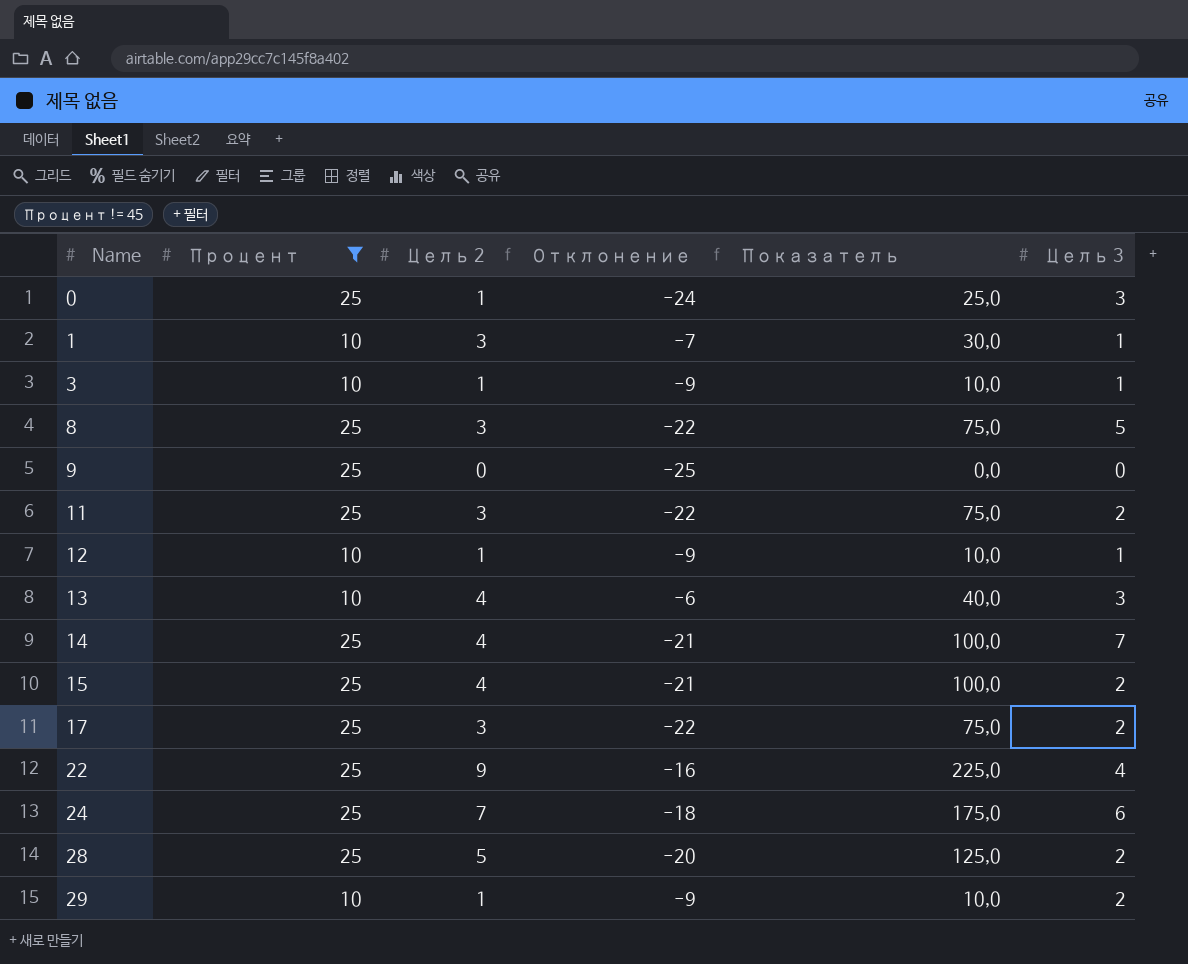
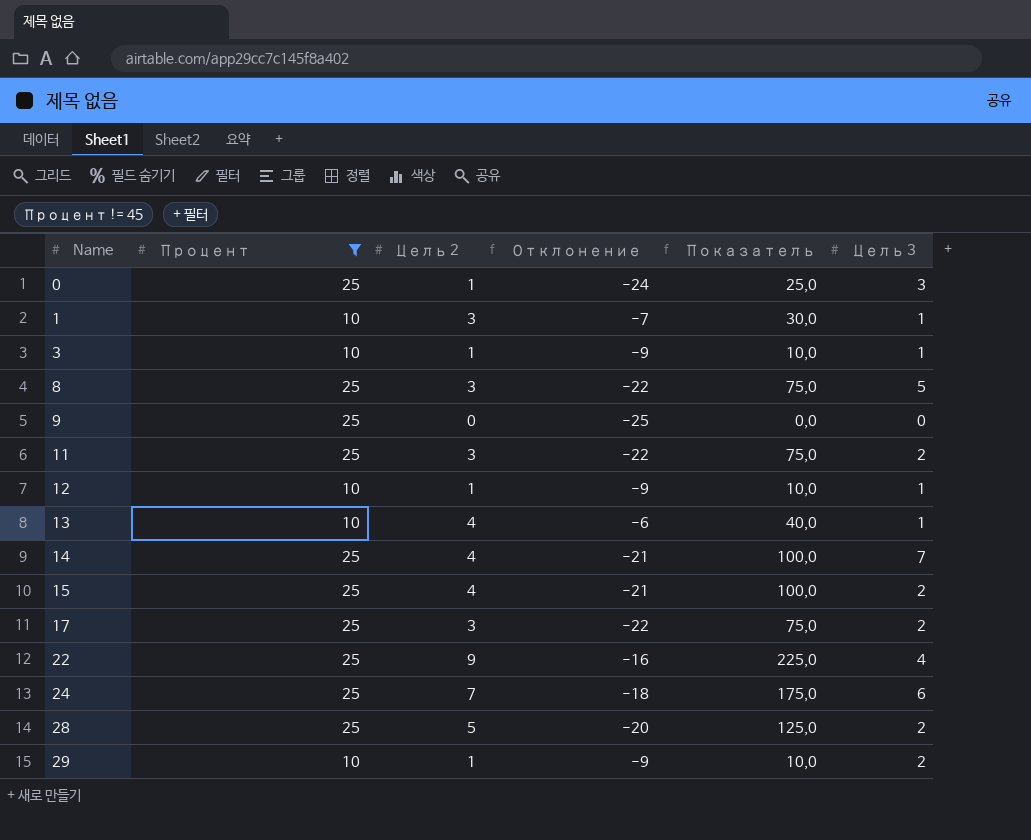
13 | Цель 3: 3 -> 1

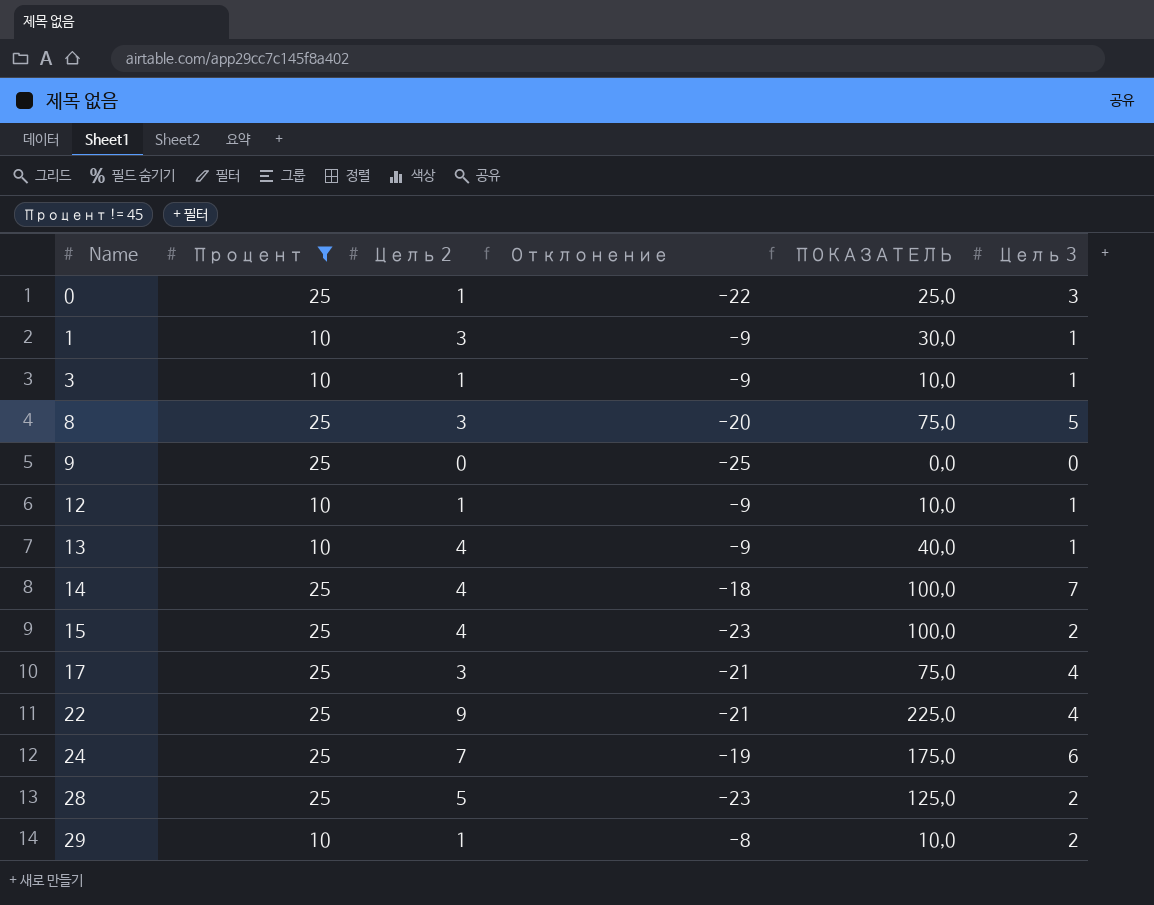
column Отклонение | formula: [Цель 2] - [Процент] -> [Цель 3] - [Процент]
column name: Показатель -> ПОКАЗАТЕЛЬ
row 11: 25 | 3 | -22 | 75,0 | 2 -> none
17 | Цель 3: 2 -> 4

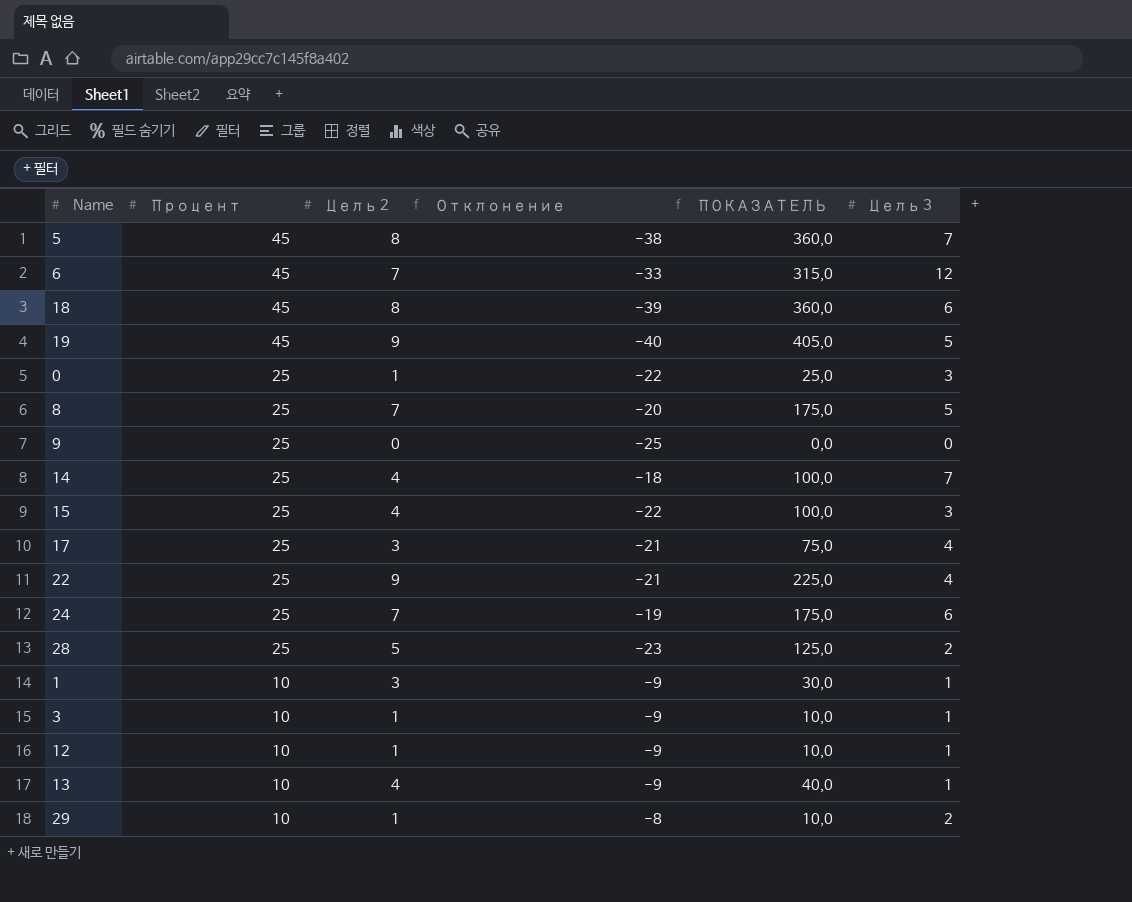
filter: Процент != 45 -> none
row order: Name ascending -> Процент descending
8 | Цель 2: 3 -> 7
8 | ПОКАЗАТЕЛЬ: 75,0 -> 175,0
15 | Отклонение: -23 -> -22
15 | Цель 3: 2 -> 3

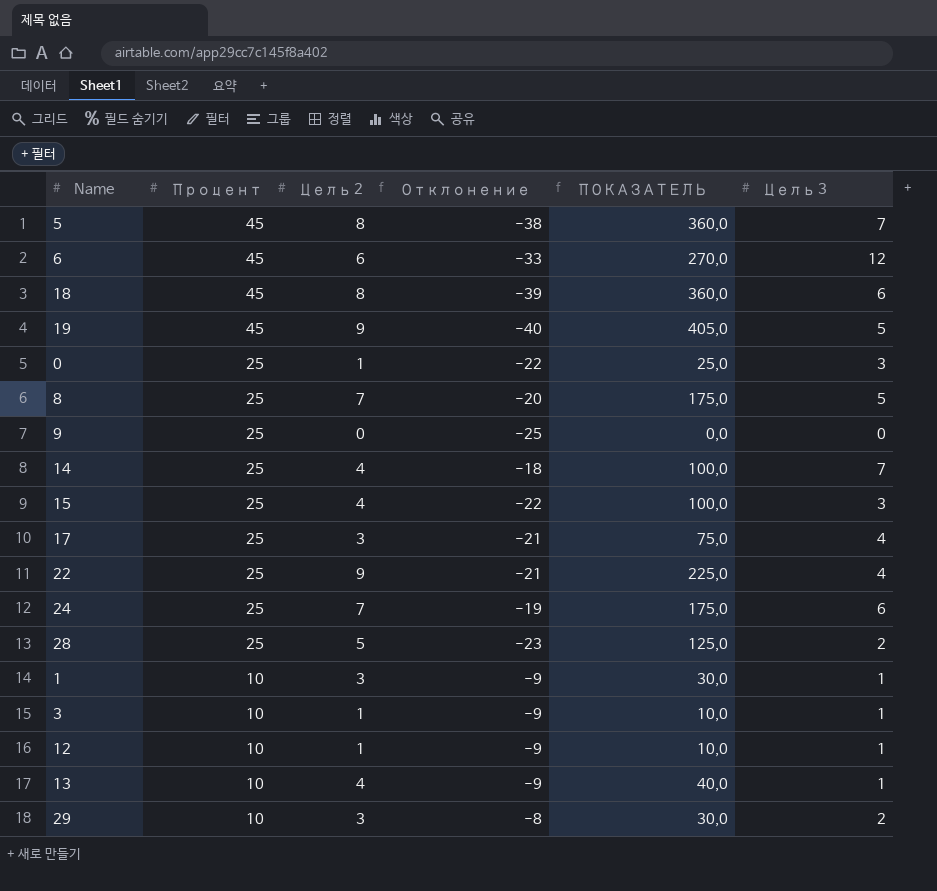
6 | Цель 2: 7 -> 6
6 | ПОКАЗАТЕЛЬ: 315,0 -> 270,0
29 | Цель 2: 1 -> 3
29 | ПОКАЗАТЕЛЬ: 10,0 -> 30,0

